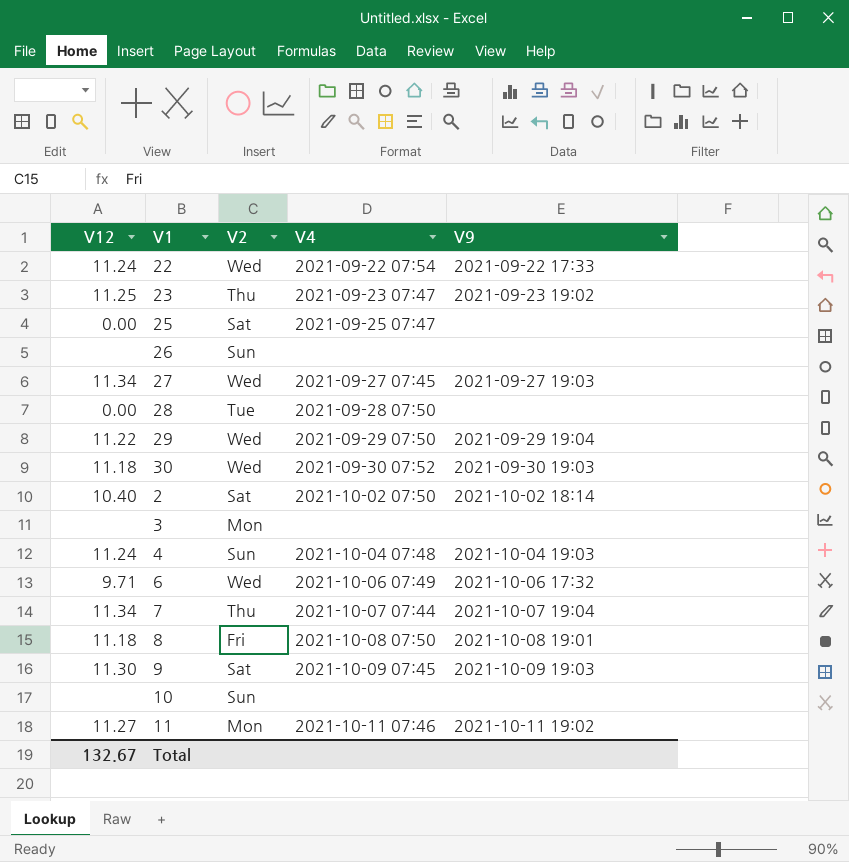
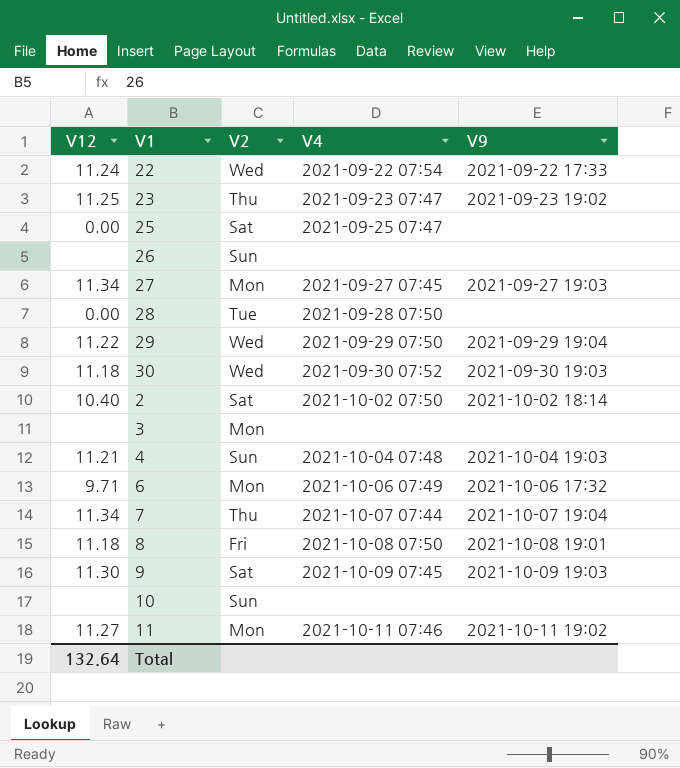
27 | V2: Wed -> Mon
4 | V12: 11.24 -> 11.21
6 | V2: Wed -> Mon
Total | V12: 132.67 -> 132.64

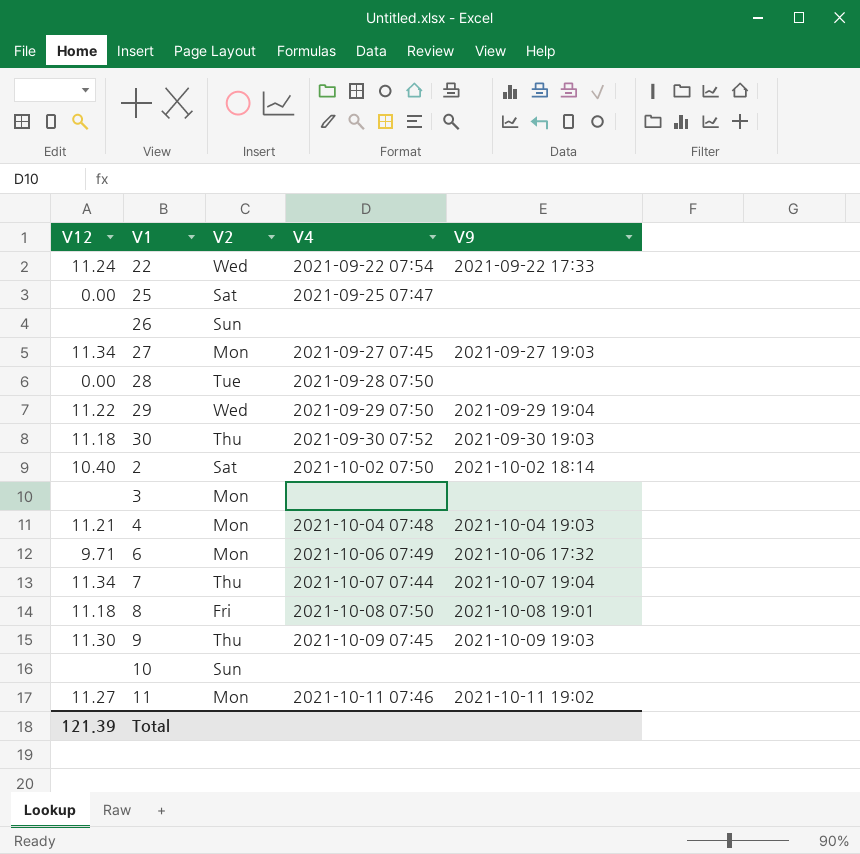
row 23: 11.25 | Thu | 2021-09-23 07:47 | 2021-09-23 19:02 -> none
30 | V2: Wed -> Thu
4 | V2: Sun -> Mon
9 | V2: Sat -> Thu
Total | V12: 132.64 -> 121.39

